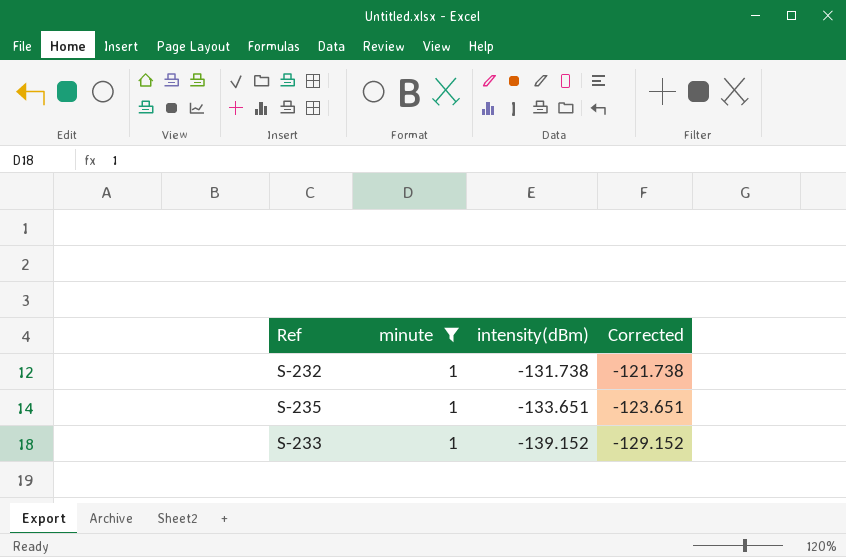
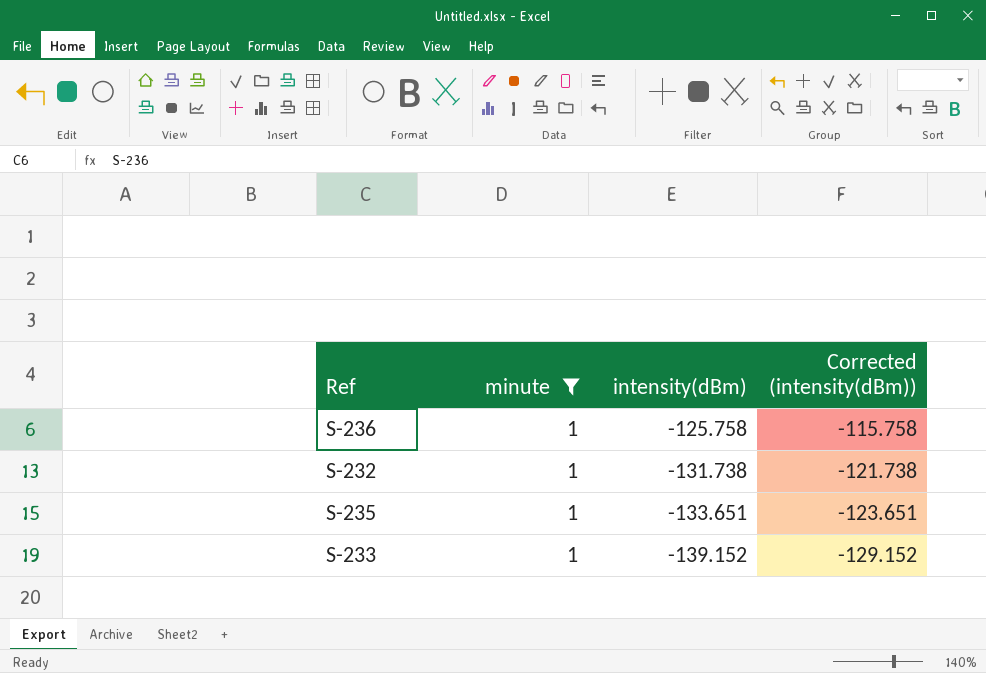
column name: Corrected -> Corrected (intensity(dBm))
row S-236: none -> 1 | -125.758 | -115.758

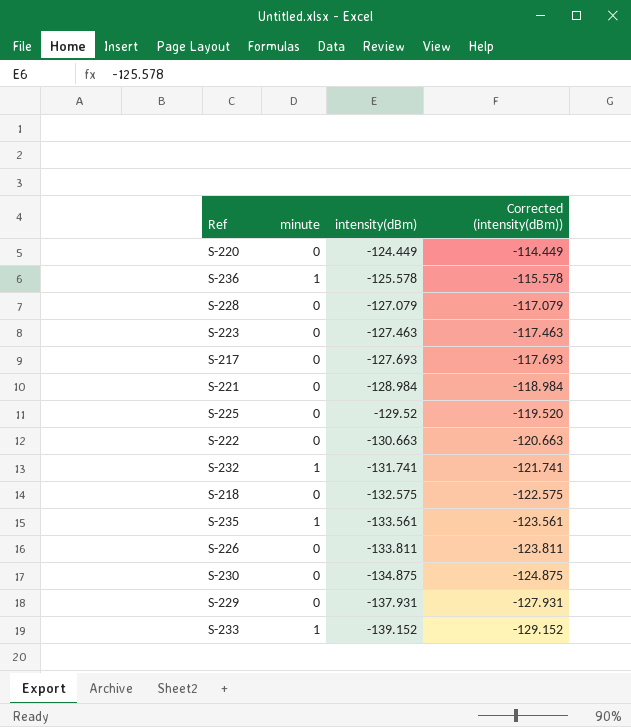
filter: minute = 1 -> none
S-236 | intensity(dBm): -125.758 -> -125.578
S-236 | Corrected (intensity(dBm)): -115.758 -> -115.578
S-232 | intensity(dBm): -131.738 -> -131.741
S-232 | Corrected (intensity(dBm)): -121.738 -> -121.741
S-235 | intensity(dBm): -133.651 -> -133.561
S-235 | Corrected (intensity(dBm)): -123.651 -> -123.561

